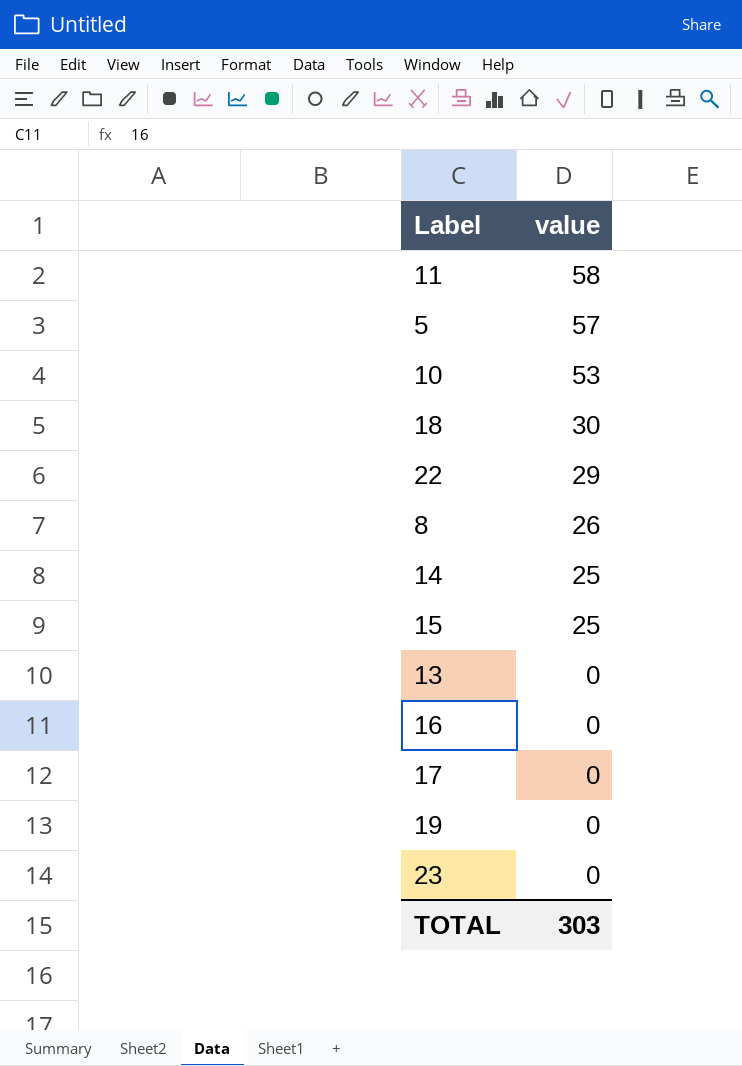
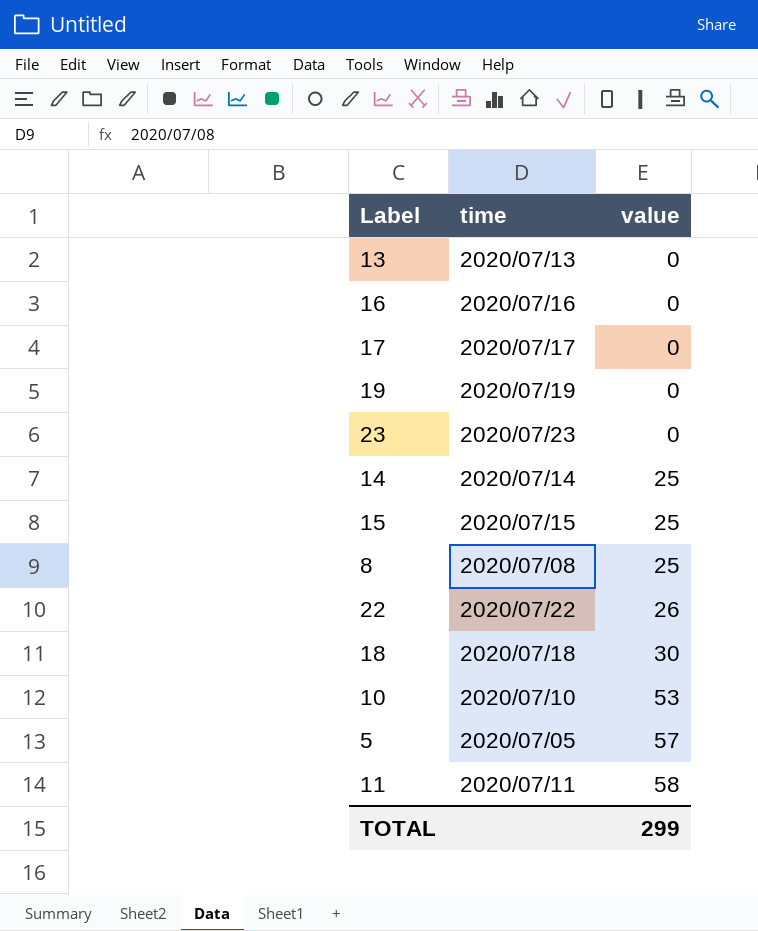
row order: value descending -> value ascending
column time | position: none -> 2
8 | value: 26 -> 25
22 | value: 29 -> 26
TOTAL | value: 303 -> 299

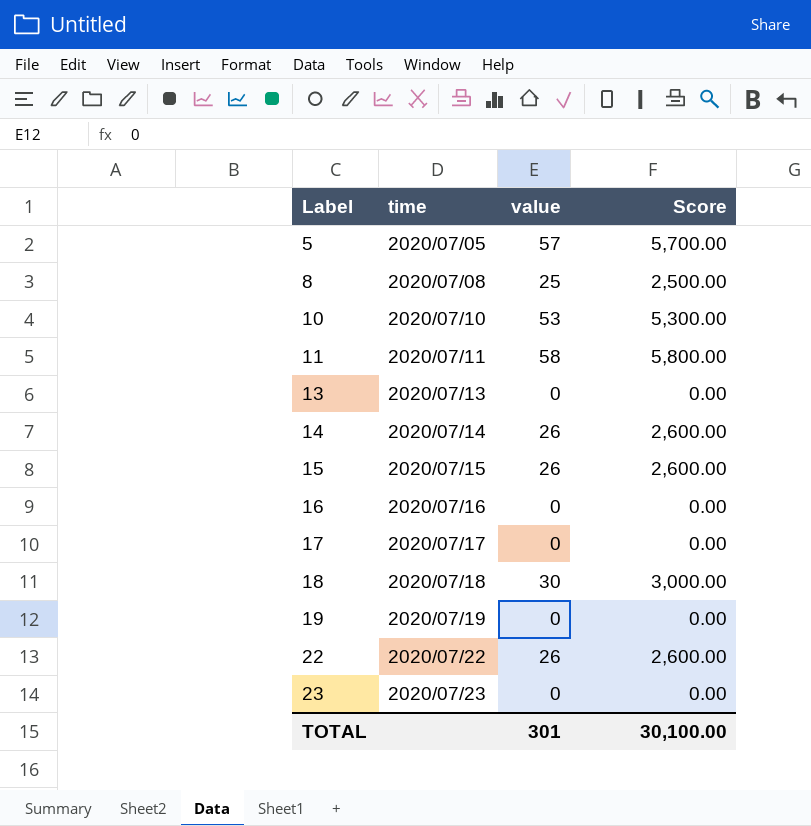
row order: value ascending -> Label ascending
column Score | formula: none -> [value] * 100
14 | value: 25 -> 26
15 | value: 25 -> 26
TOTAL | value: 299 -> 301

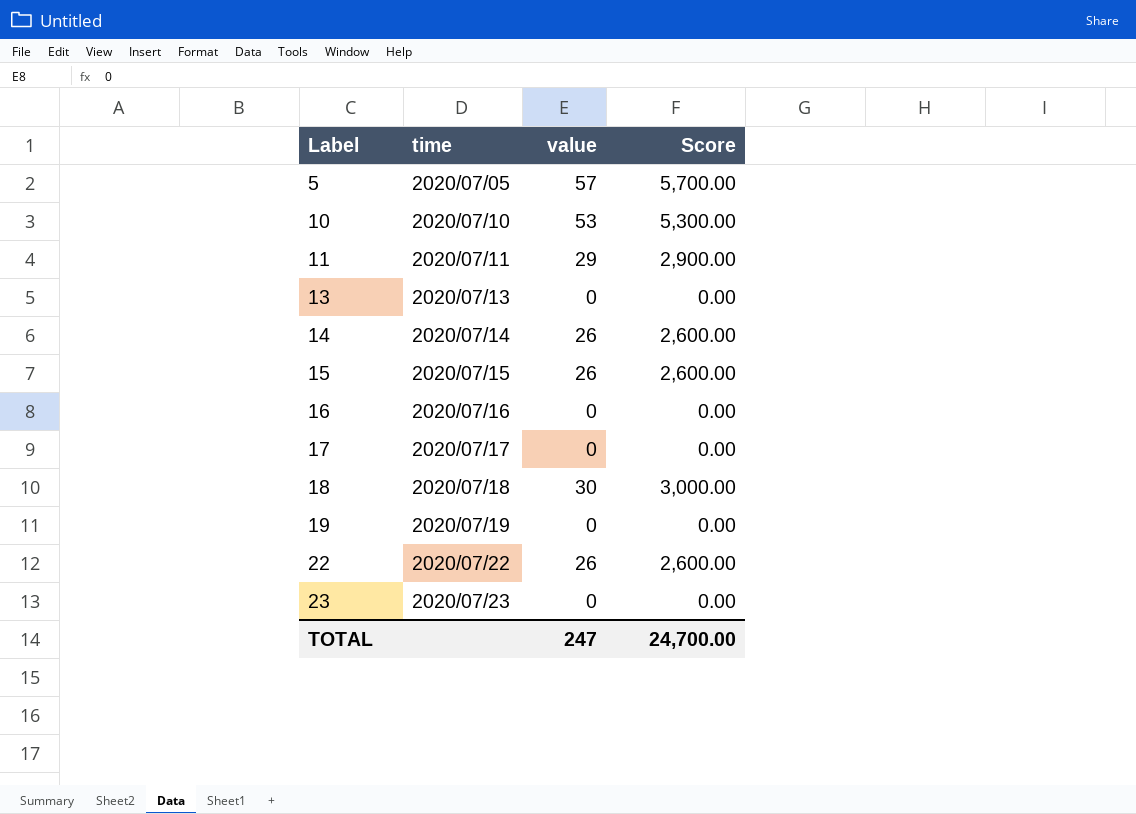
row 8: 2020/07/08 | 25 | 2,500.00 -> none
11 | value: 58 -> 29
11 | Score: 5,800.00 -> 2,900.00
TOTAL | value: 301 -> 247
TOTAL | Score: 30,100.00 -> 24,700.00

